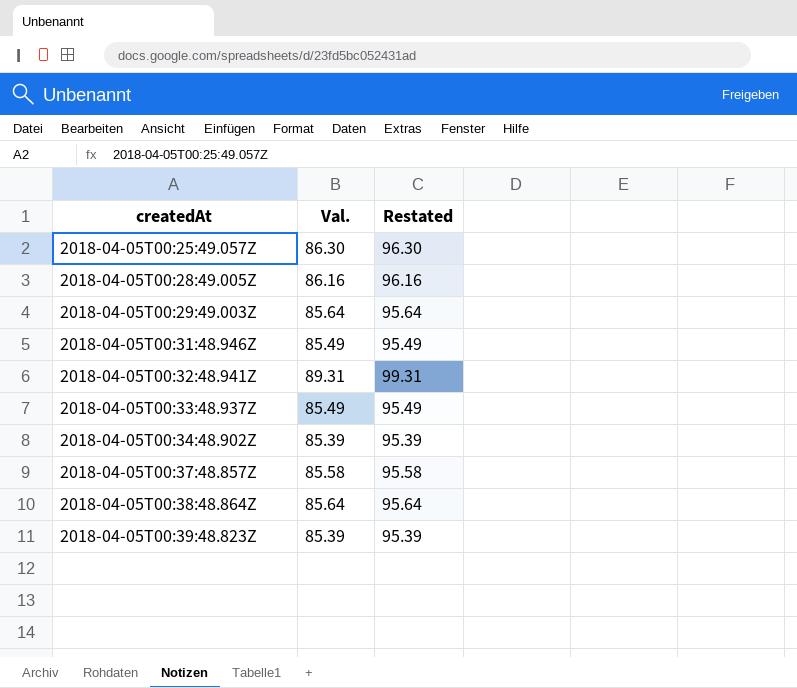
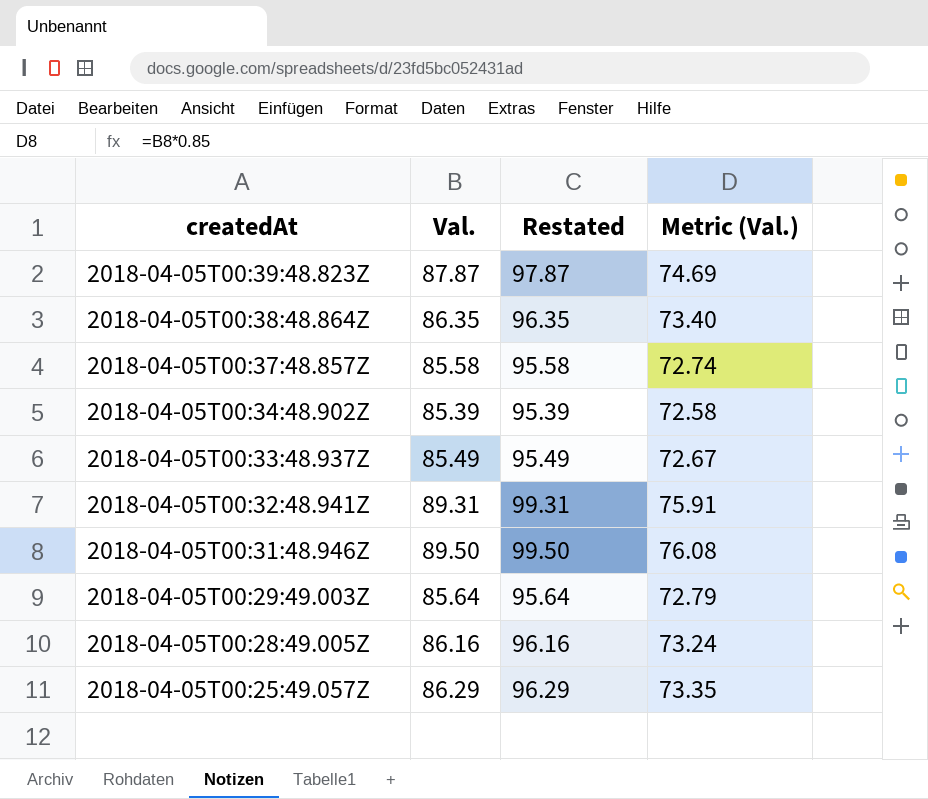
row order: createdAt ascending -> createdAt descending
column Metric (Val.) | formula: none -> [Val.] * 0.85
2018-04-05T00:39:48.823Z | Val.: 85.39 -> 87.87
2018-04-05T00:39:48.823Z | Restated: 95.39 -> 97.87
2018-04-05T00:38:48.864Z | Val.: 85.64 -> 86.35
2018-04-05T00:38:48.864Z | Restated: 95.64 -> 96.35
2018-04-05T00:31:48.946Z | Val.: 85.49 -> 89.50
2018-04-05T00:31:48.946Z | Restated: 95.49 -> 99.50
2018-04-05T00:25:49.057Z | Val.: 86.30 -> 86.29
2018-04-05T00:25:49.057Z | Restated: 96.30 -> 96.29

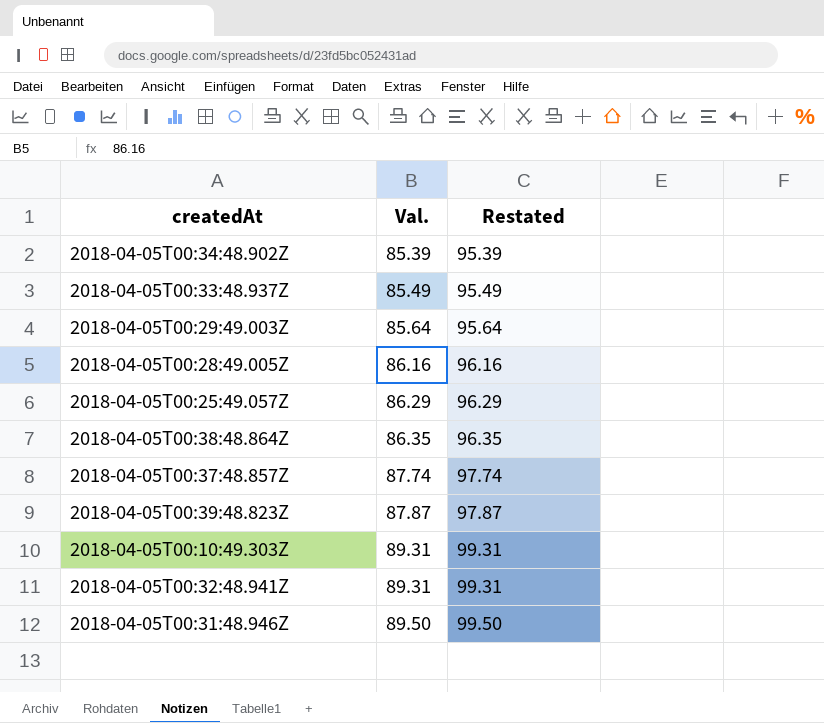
row order: createdAt descending -> Val. ascending
column Metric (Val.) | formula: [Val.] * 0.85 -> none
2018-04-05T00:37:48.857Z | Val.: 85.58 -> 87.74
2018-04-05T00:37:48.857Z | Restated: 95.58 -> 97.74
row 2018-04-05T00:10:49.303Z: none -> 89.31 | 99.31

